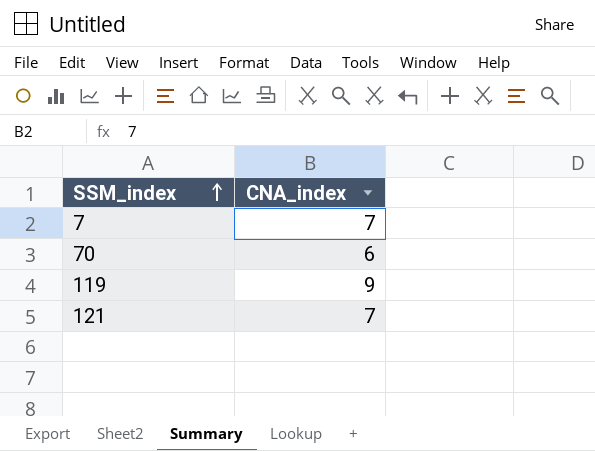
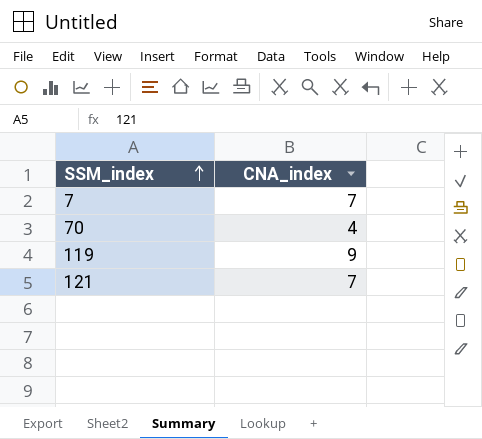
70 | CNA_index: 6 -> 4

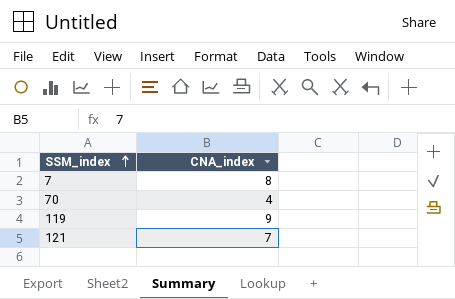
7 | CNA_index: 7 -> 8

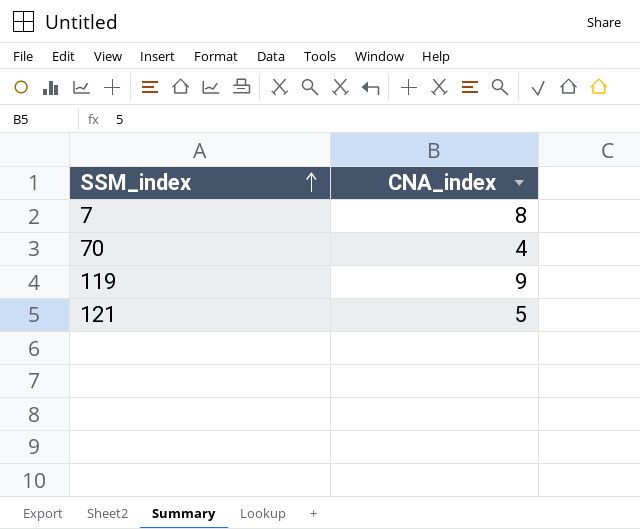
121 | CNA_index: 7 -> 5

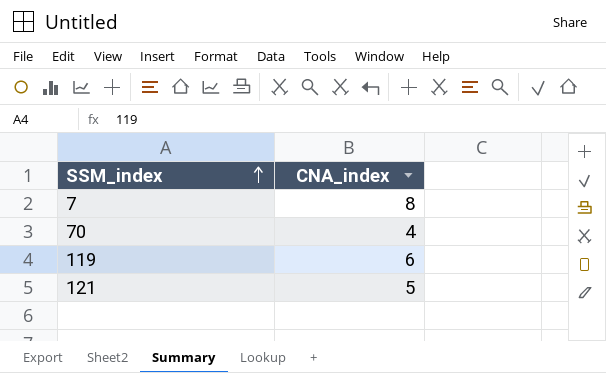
119 | CNA_index: 9 -> 6

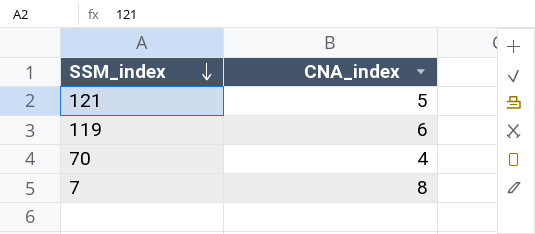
row order: SSM_index ascending -> SSM_index descending

